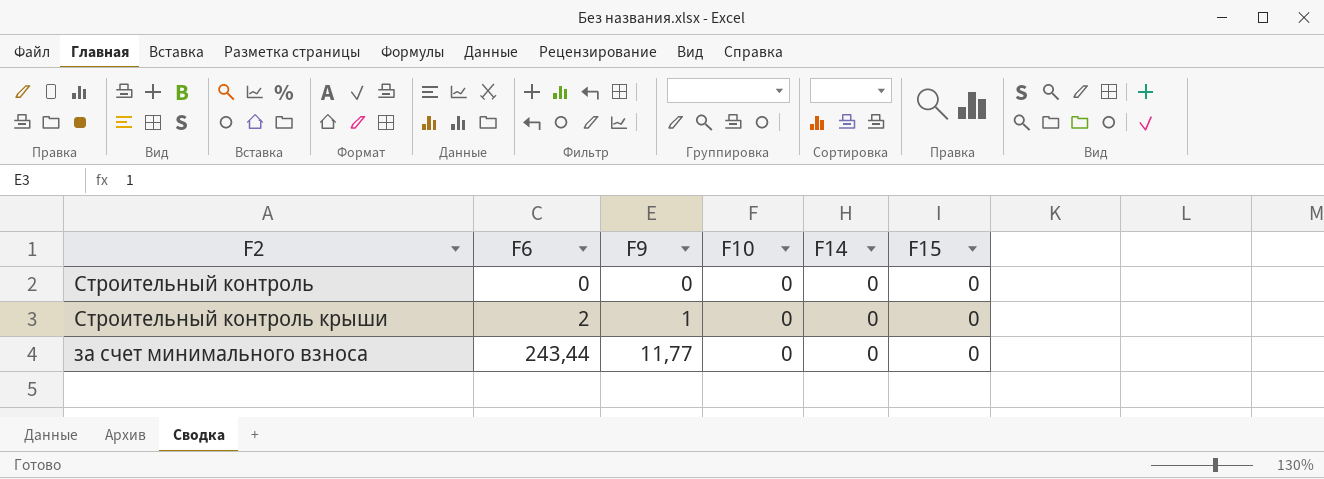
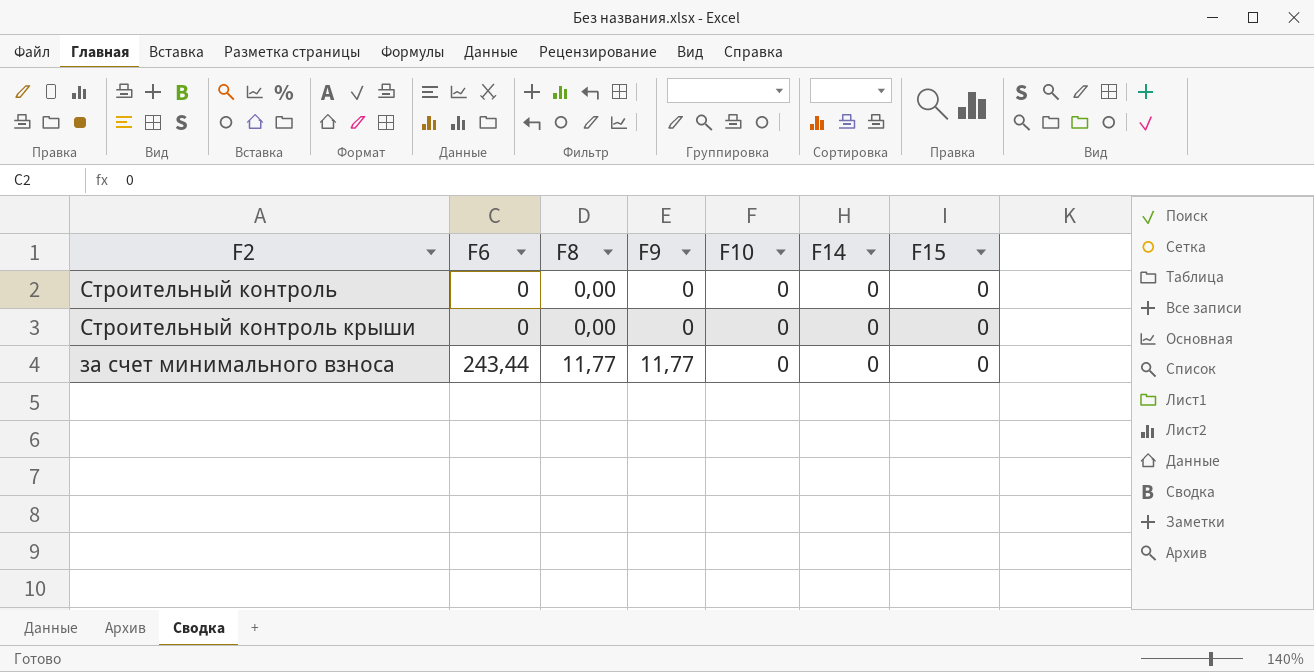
column F8 | position: none -> 3
Строительный контроль крыши | F6: 2 -> 0
Строительный контроль крыши | F9: 1 -> 0

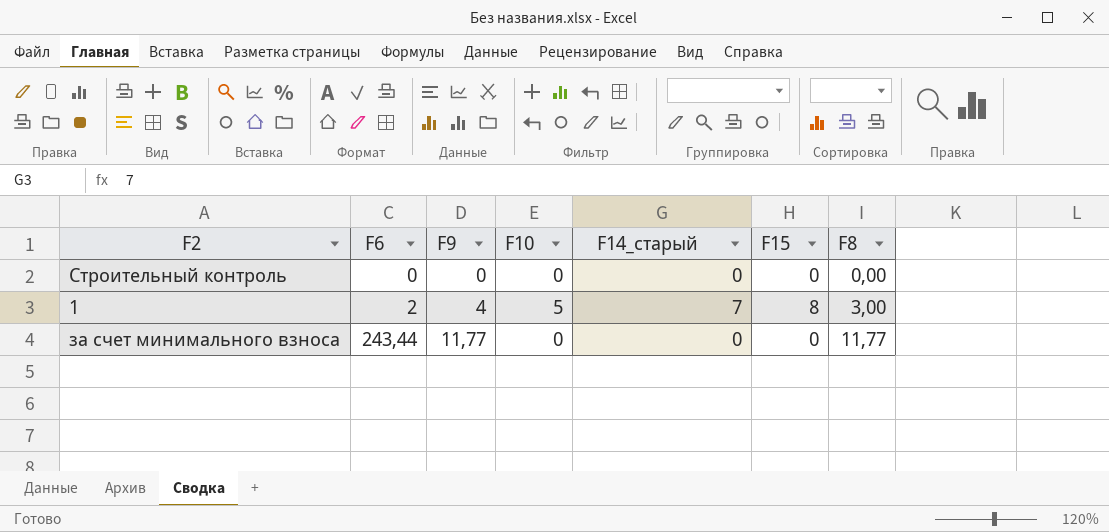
column name: F14 -> F14_старый
column F8 | position: 3 -> 7
row Строительный контроль крыши: 0 | 0,00 | 0 | 0 | 0 | 0 -> none
row 1: none -> 2 | 4 | 5 | 7 | 8 | 3,00

